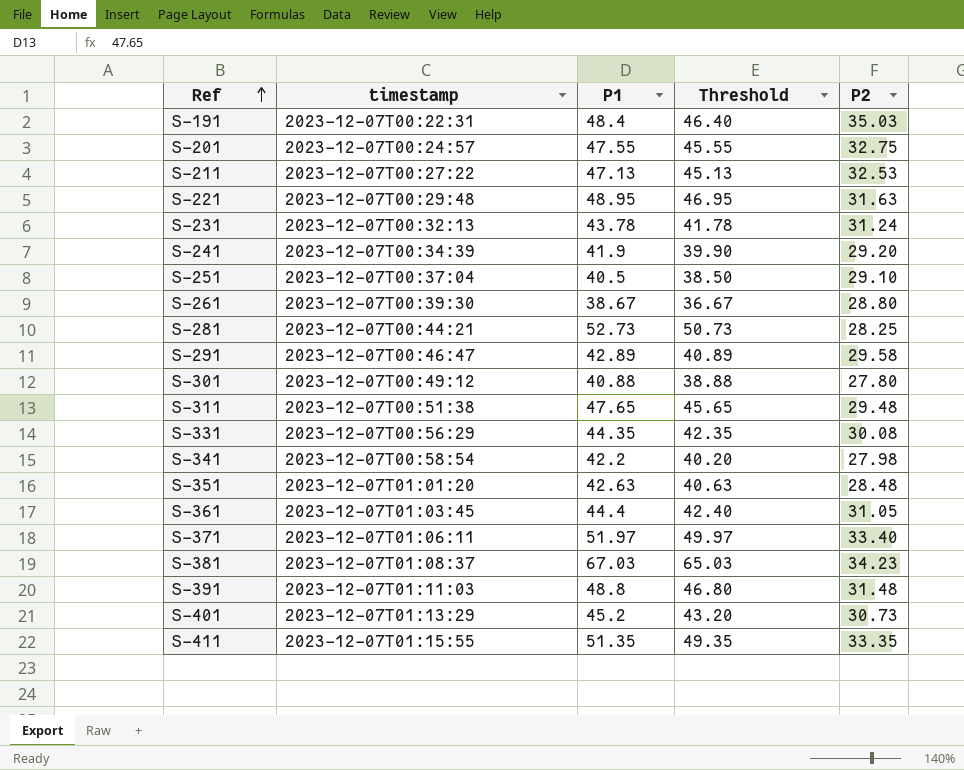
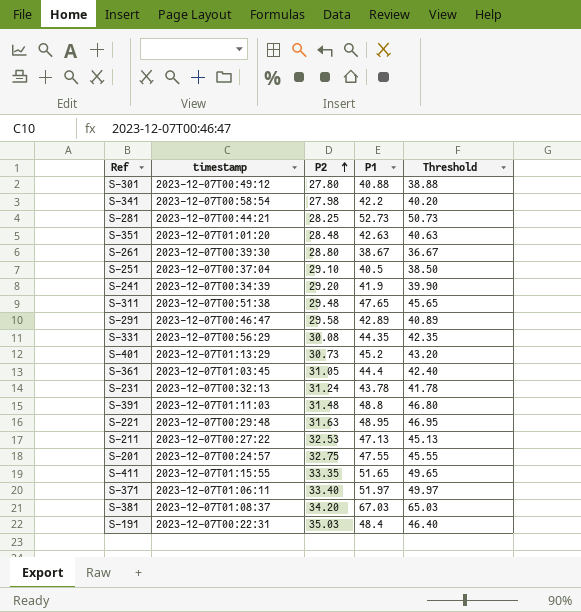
row order: Ref ascending -> P2 ascending
column P2 | position: 5 -> 3
S-411 | P1: 51.35 -> 51.65
S-411 | Threshold: 49.35 -> 49.65
S-381 | P2: 34.23 -> 34.20

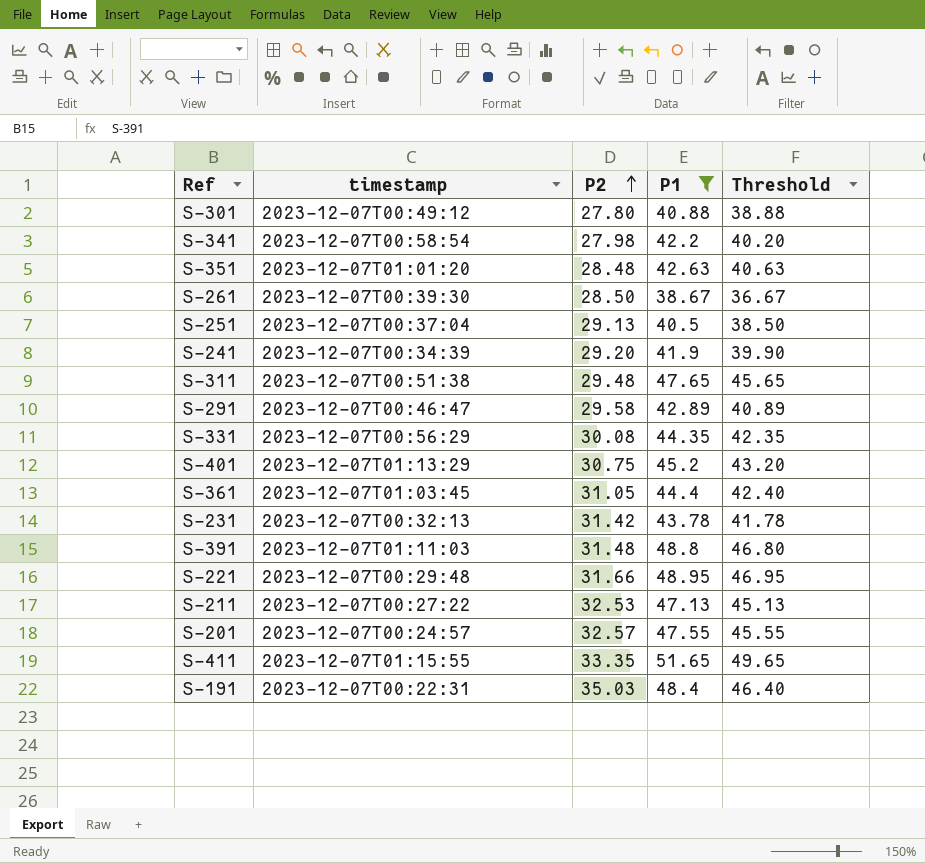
filter: none -> P1 <= 51.65
S-261 | P2: 28.80 -> 28.50
S-251 | P2: 29.10 -> 29.13
S-401 | P2: 30.73 -> 30.75
S-231 | P2: 31.24 -> 31.42
S-221 | P2: 31.63 -> 31.66
S-201 | P2: 32.75 -> 32.57

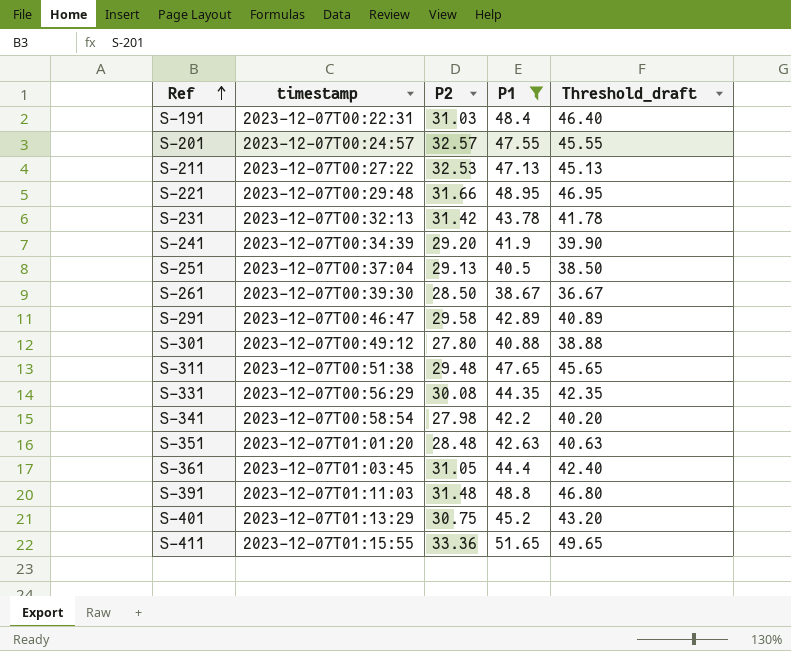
row order: P2 ascending -> Ref ascending
column name: Threshold -> Threshold_draft
S-191 | P2: 35.03 -> 31.03
S-411 | P2: 33.35 -> 33.36

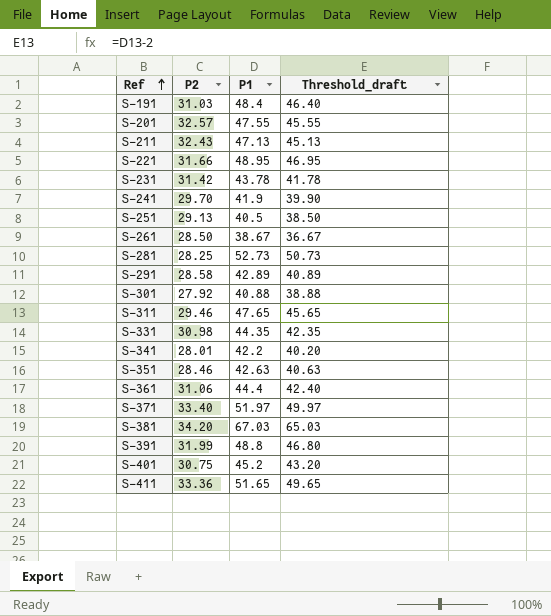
filter: P1 <= 51.65 -> none
column timestamp | position: 2 -> none
S-211 | P2: 32.53 -> 32.43
S-241 | P2: 29.20 -> 29.70
S-291 | P2: 29.58 -> 28.58
S-301 | P2: 27.80 -> 27.92
S-311 | P2: 29.48 -> 29.46
S-331 | P2: 30.08 -> 30.98
S-341 | P2: 27.98 -> 28.01
S-351 | P2: 28.48 -> 28.46
S-361 | P2: 31.05 -> 31.06
S-391 | P2: 31.48 -> 31.99

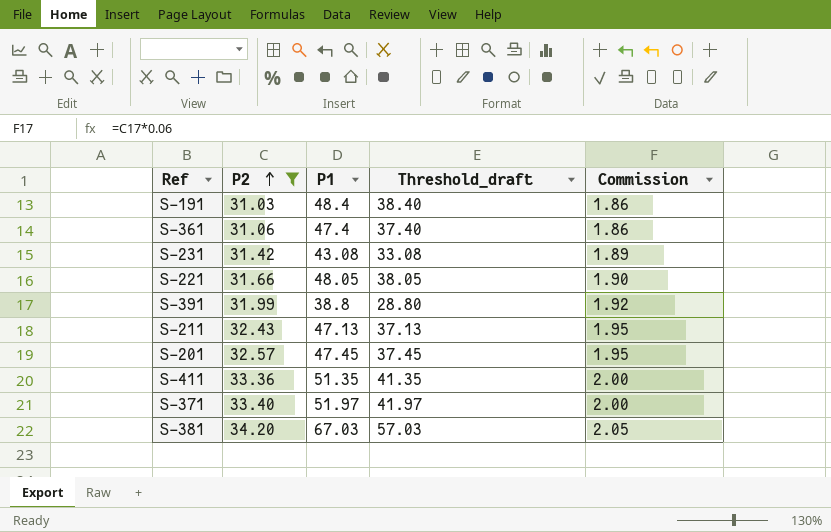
filter: none -> P2 >= 31.03
row order: Ref ascending -> P2 ascending
column Threshold_draft | formula: [P1] - 2 -> [P1] - 10
column Commission | formula: none -> [P2] * 0.06
S-361 | P1: 44.4 -> 47.4
S-231 | P1: 43.78 -> 43.08
S-221 | P1: 48.95 -> 48.05
S-391 | P1: 48.8 -> 38.8
S-201 | P1: 47.55 -> 47.45
S-411 | P1: 51.65 -> 51.35

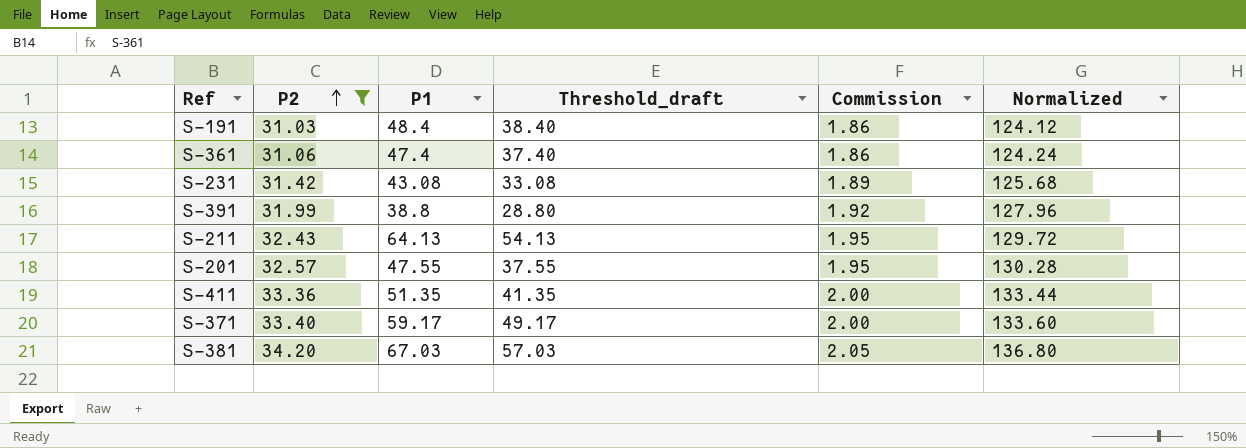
column Normalized | formula: none -> [P2] * 4
row S-221: 31.66 | 48.05 | 38.05 | 1.90 -> none
S-211 | P1: 47.13 -> 64.13
S-211 | Threshold_draft: 37.13 -> 54.13
S-201 | P1: 47.45 -> 47.55
S-201 | Threshold_draft: 37.45 -> 37.55
S-371 | P1: 51.97 -> 59.17
S-371 | Threshold_draft: 41.97 -> 49.17

